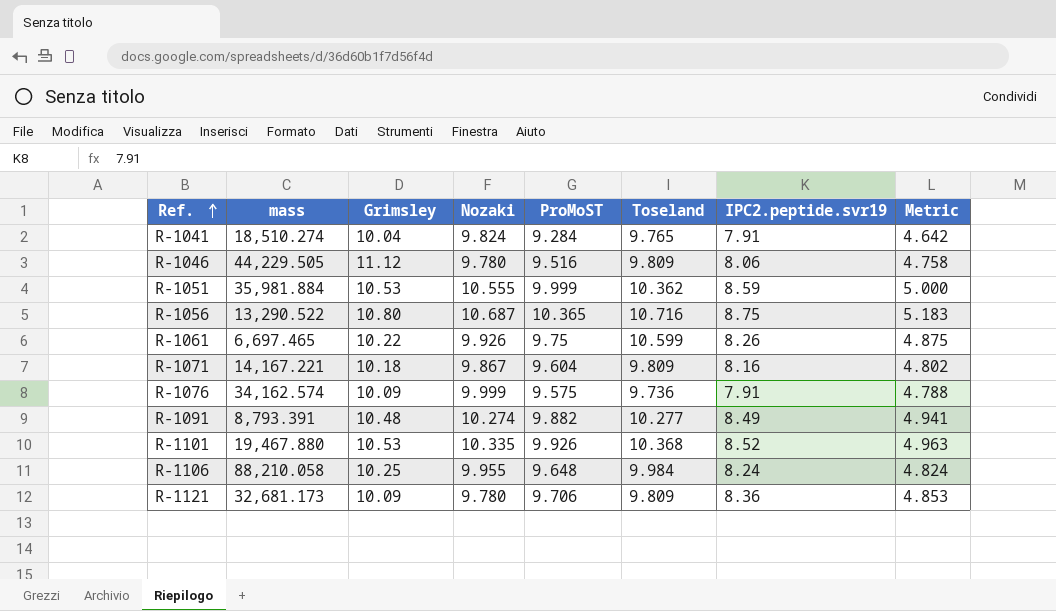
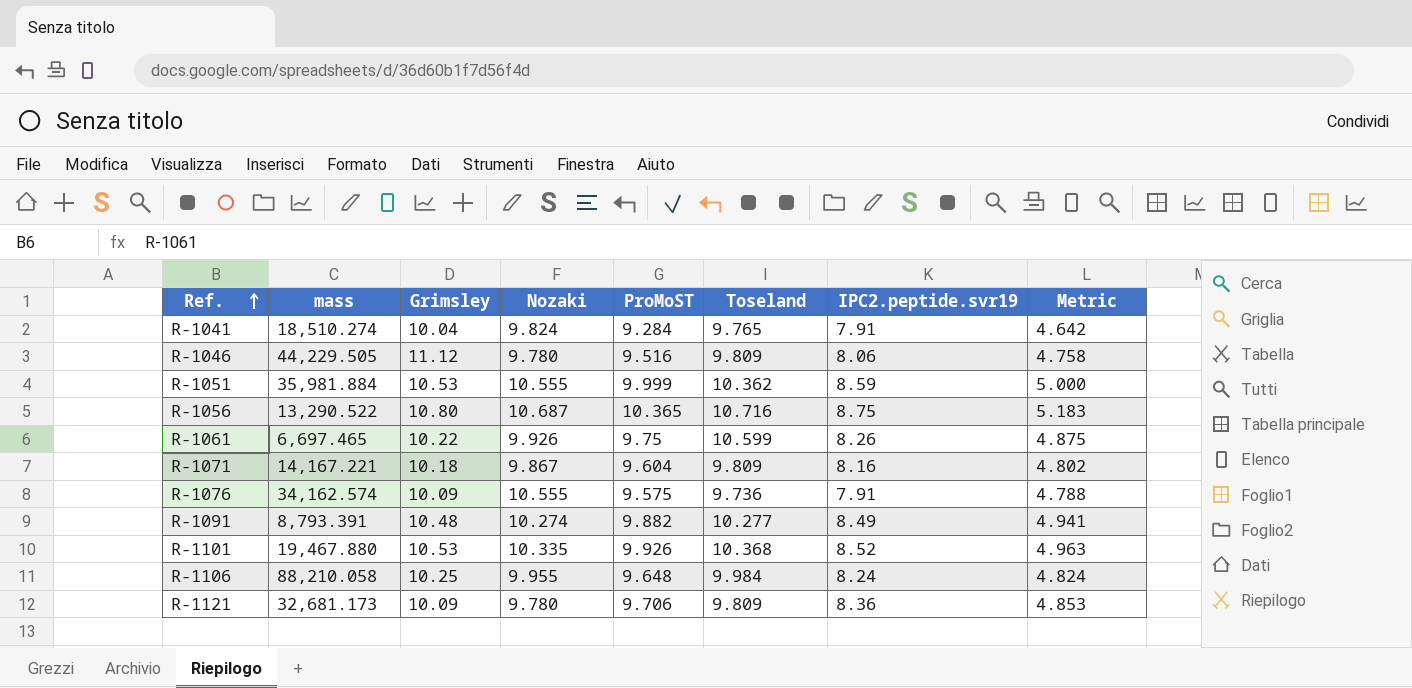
R-1076 | Nozaki: 9.999 -> 10.555

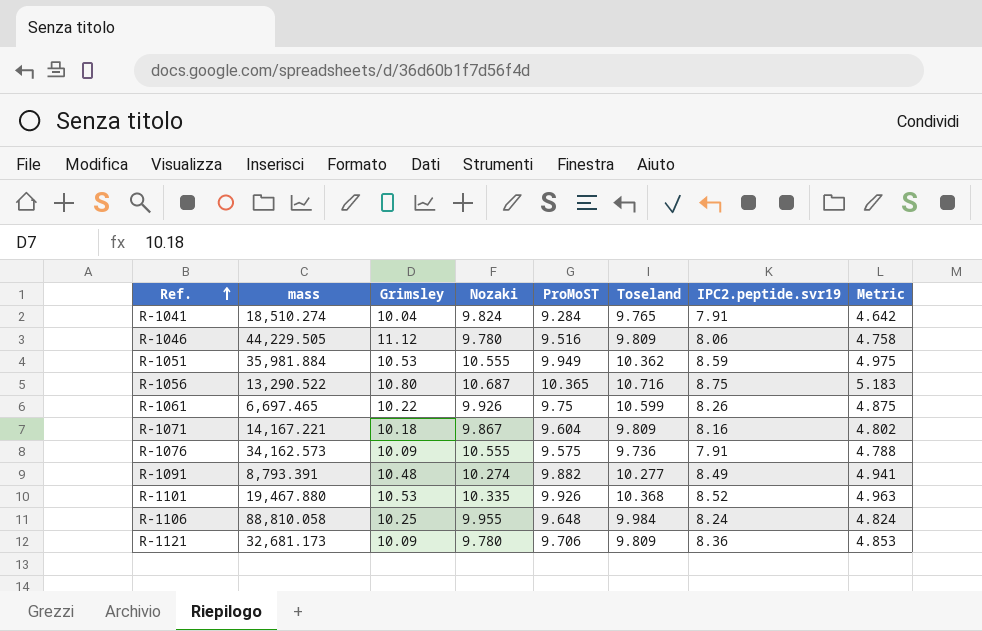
R-1051 | ProMoST: 9.999 -> 9.949
R-1051 | Metric: 5.000 -> 4.975
R-1076 | mass: 34,162.574 -> 34,162.573
R-1106 | mass: 88,210.058 -> 88,810.058

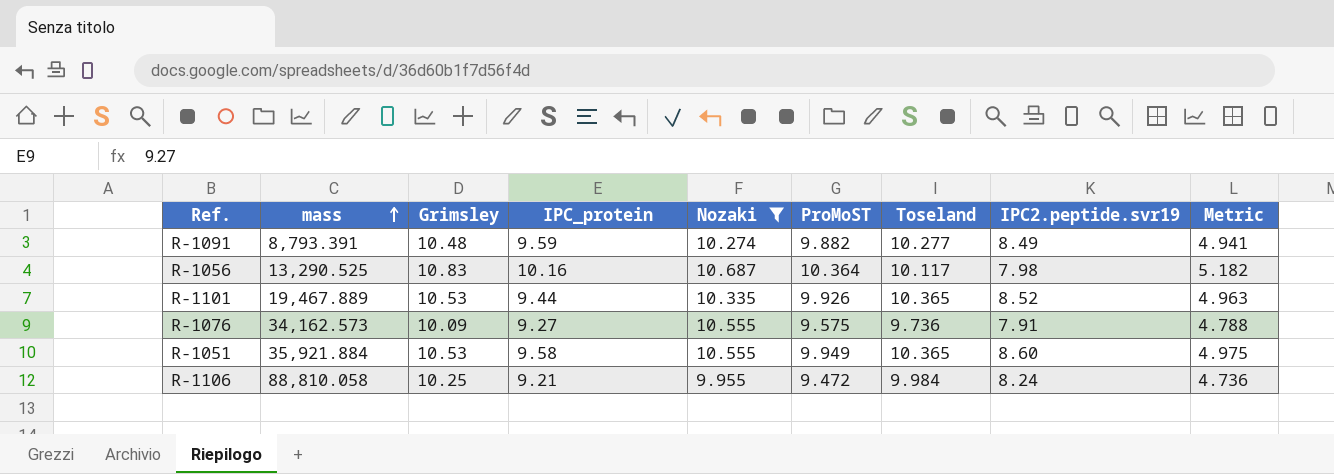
filter: none -> Nozaki >= 9.955
row order: Ref. ascending -> mass ascending
column IPC_protein | position: none -> 4
R-1056 | mass: 13,290.522 -> 13,290.525
R-1056 | Grimsley: 10.80 -> 10.83
R-1056 | ProMoST: 10.365 -> 10.364
R-1056 | Toseland: 10.716 -> 10.117
R-1056 | IPC2.peptide.svr19: 8.75 -> 7.98
R-1056 | Metric: 5.183 -> 5.182
R-1101 | mass: 19,467.880 -> 19,467.889
R-1101 | Toseland: 10.368 -> 10.365
R-1051 | mass: 35,981.884 -> 35,921.884
R-1051 | Toseland: 10.362 -> 10.365
R-1051 | IPC2.peptide.svr19: 8.59 -> 8.60
R-1106 | ProMoST: 9.648 -> 9.472
R-1106 | Metric: 4.824 -> 4.736

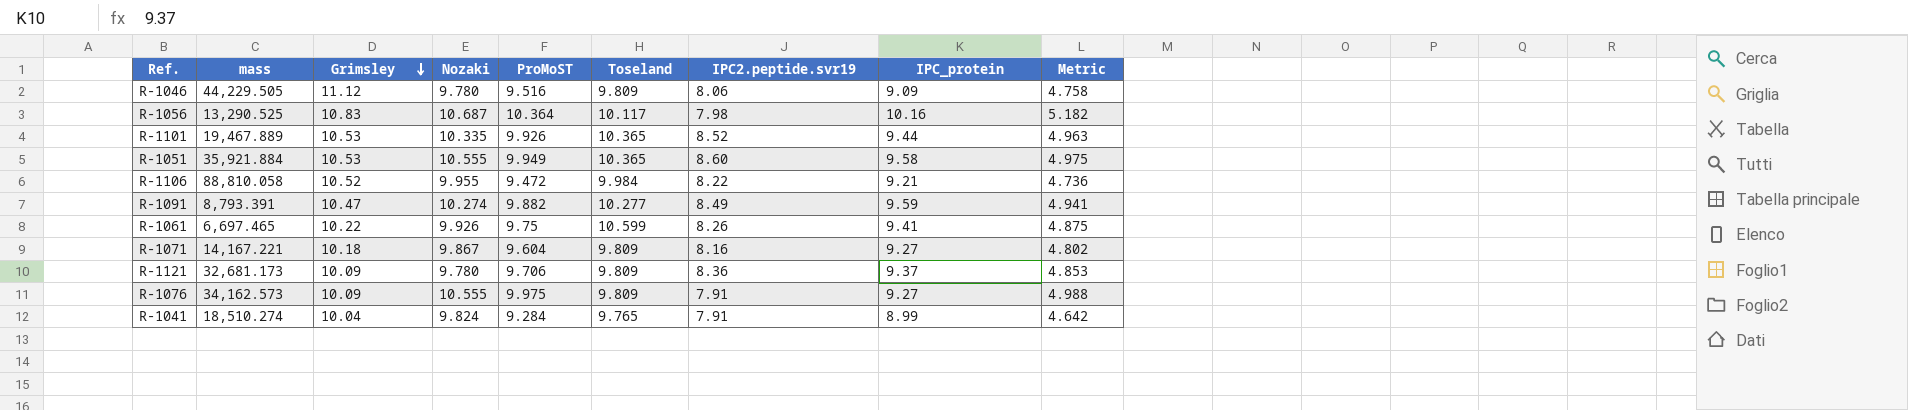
filter: Nozaki >= 9.955 -> none
row order: mass ascending -> Grimsley descending
column IPC_protein | position: 4 -> 8
R-1106 | Grimsley: 10.25 -> 10.52
R-1106 | IPC2.peptide.svr19: 8.24 -> 8.22
R-1091 | Grimsley: 10.48 -> 10.47
R-1076 | ProMoST: 9.575 -> 9.975
R-1076 | Toseland: 9.736 -> 9.809
R-1076 | Metric: 4.788 -> 4.988

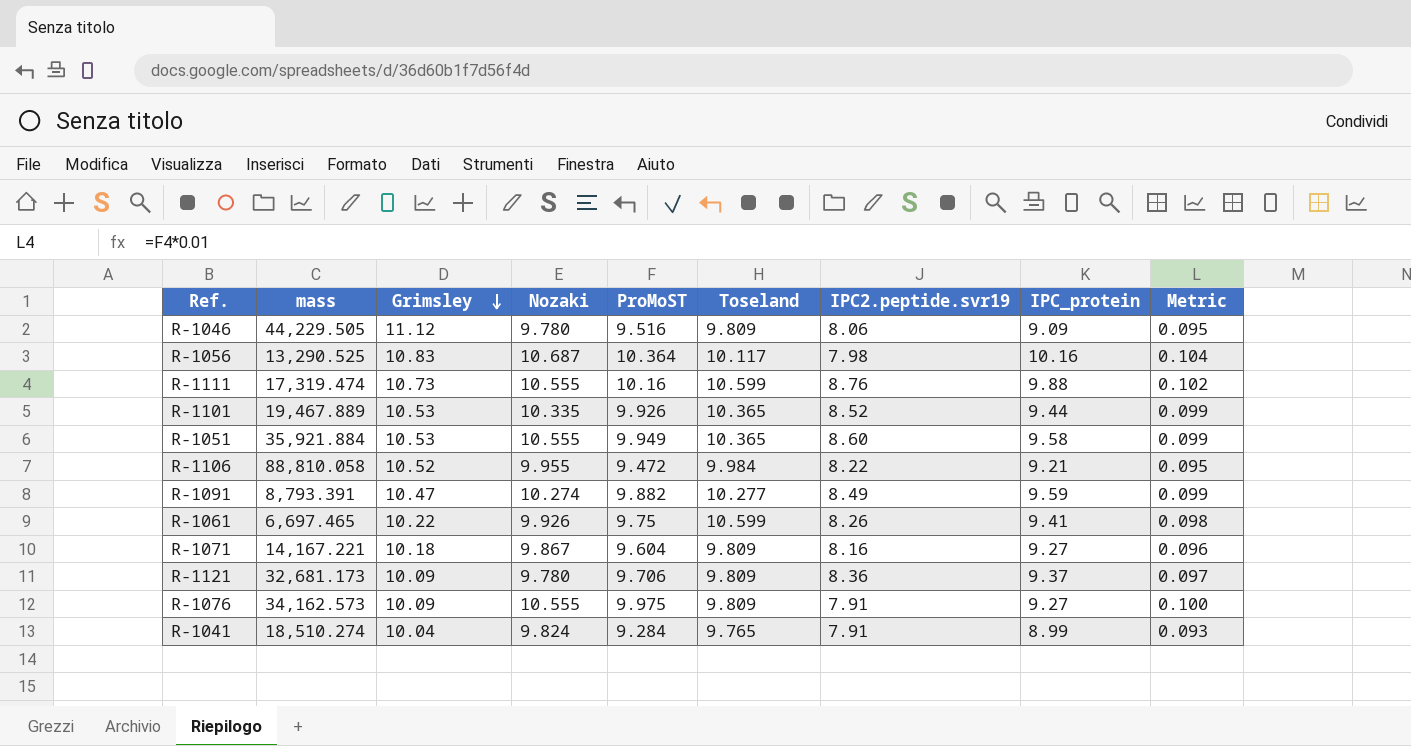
column Metric | formula: [ProMoST] * 0.5 -> [ProMoST] * 0.01
row R-1111: none -> 17,319.474 | 10.73 | 10.555 | 10.16 | 10.599 | 8.76 | 9.88 | 0.102

